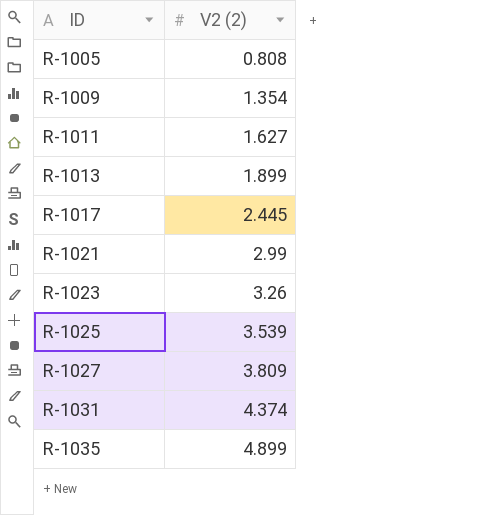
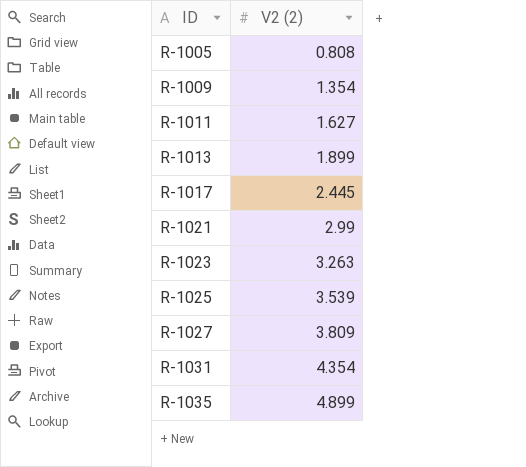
R-1023 | V2 (2): 3.26 -> 3.263
R-1031 | V2 (2): 4.374 -> 4.354

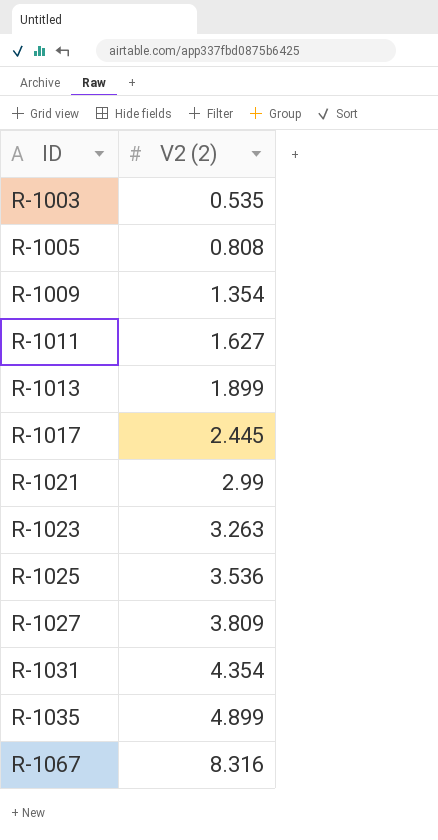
row R-1003: none -> 0.535
R-1025 | V2 (2): 3.539 -> 3.536
row R-1067: none -> 8.316

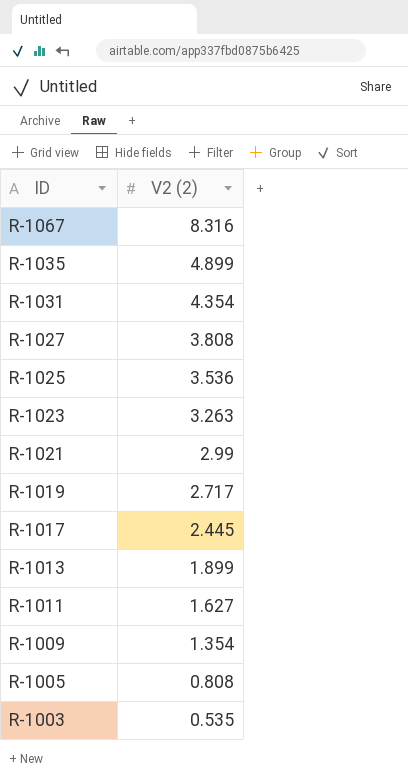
row order: ID ascending -> ID descending
R-1027 | V2 (2): 3.809 -> 3.808
row R-1019: none -> 2.717

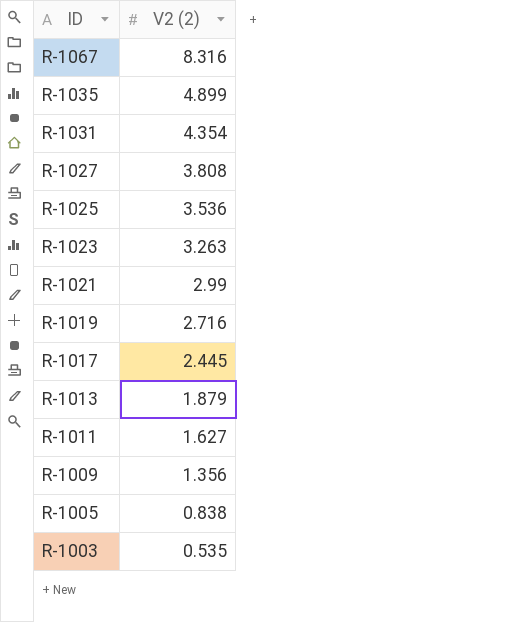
R-1019 | V2 (2): 2.717 -> 2.716
R-1013 | V2 (2): 1.899 -> 1.879
R-1009 | V2 (2): 1.354 -> 1.356
R-1005 | V2 (2): 0.808 -> 0.838

